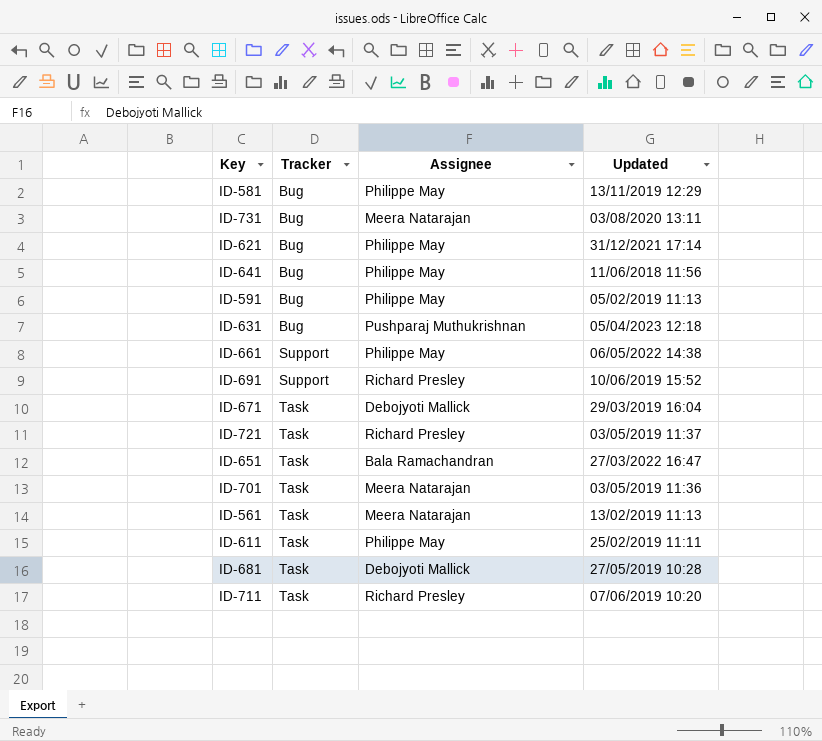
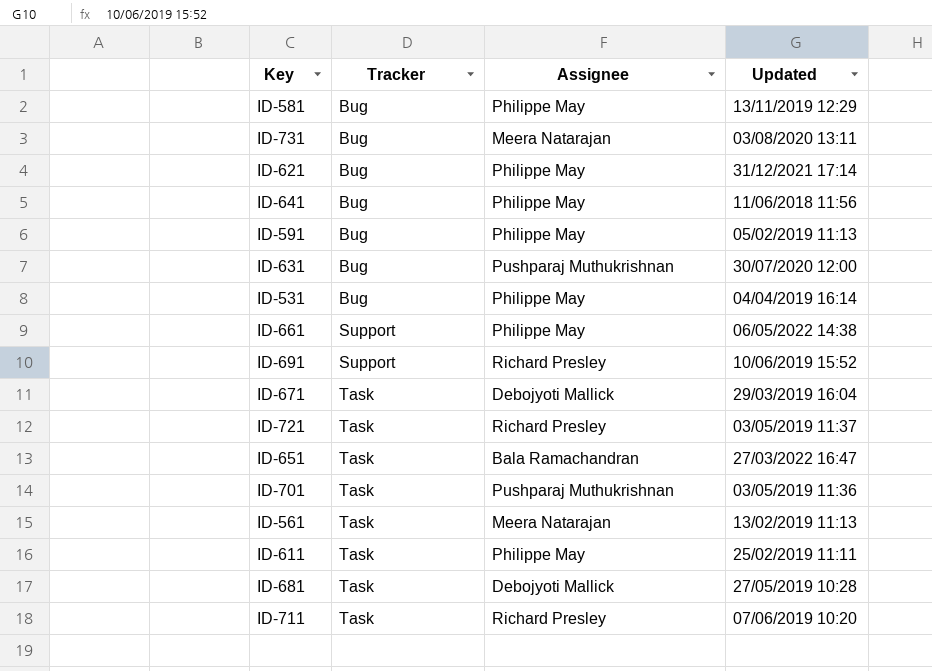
ID-631 | Updated: 05/04/2023 12:18 -> 30/07/2020 12:00
row ID-531: none -> Bug | Philippe May | 04/04/2019 16:14
ID-701 | Assignee: Meera Natarajan -> Pushparaj Muthukrishnan

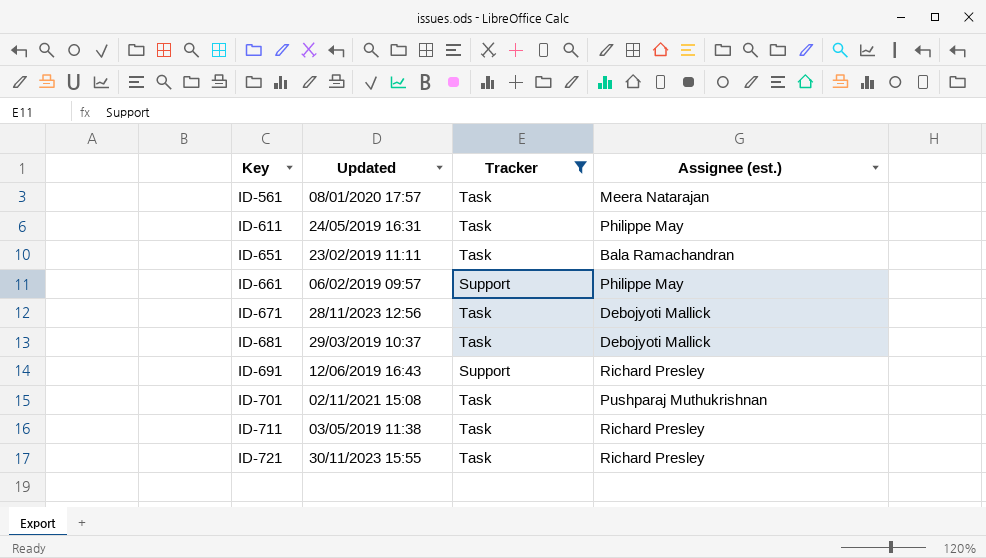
filter: none -> Tracker != Bug
row order: Tracker ascending -> Key ascending
column Updated | position: 4 -> 2
column name: Assignee -> Assignee (est.)
ID-561 | Updated: 13/02/2019 11:13 -> 08/01/2020 17:57
ID-611 | Updated: 25/02/2019 11:11 -> 24/05/2019 16:31
ID-651 | Updated: 27/03/2022 16:47 -> 23/02/2019 11:11
ID-661 | Updated: 06/05/2022 14:38 -> 06/02/2019 09:57
ID-671 | Updated: 29/03/2019 16:04 -> 28/11/2023 12:56
ID-681 | Updated: 27/05/2019 10:28 -> 29/03/2019 10:37
ID-691 | Updated: 10/06/2019 15:52 -> 12/06/2019 16:43
ID-701 | Updated: 03/05/2019 11:36 -> 02/11/2021 15:08
ID-711 | Updated: 07/06/2019 10:20 -> 03/05/2019 11:38
ID-721 | Updated: 03/05/2019 11:37 -> 30/11/2023 15:55

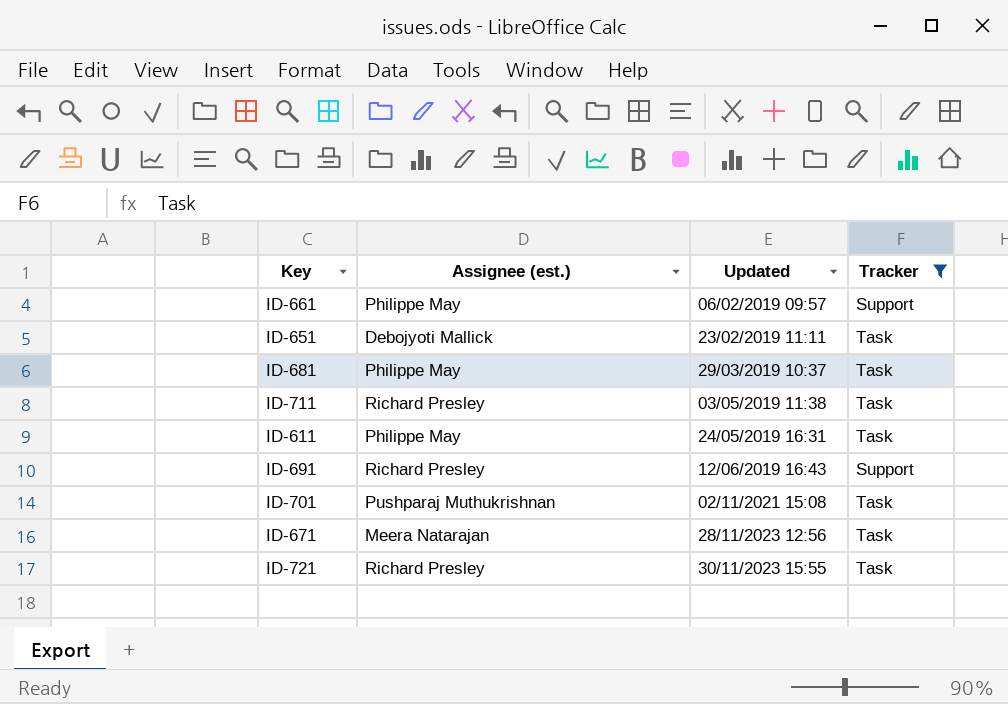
row order: Key ascending -> Updated ascending
column Assignee (est.) | position: 4 -> 2
row ID-561: 08/01/2020 17:57 | Task | Meera Natarajan -> none
ID-651 | Assignee (est.): Bala Ramachandran -> Debojyoti Mallick
ID-681 | Assignee (est.): Debojyoti Mallick -> Philippe May
ID-671 | Assignee (est.): Debojyoti Mallick -> Meera Natarajan

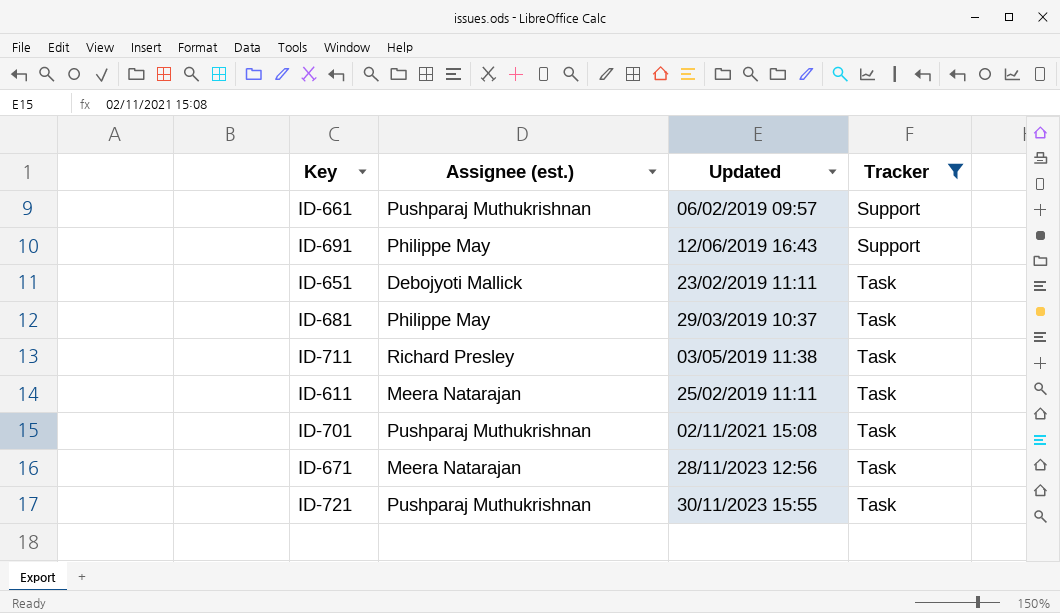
row order: Updated ascending -> Tracker ascending
ID-661 | Assignee (est.): Philippe May -> Pushparaj Muthukrishnan
ID-691 | Assignee (est.): Richard Presley -> Philippe May
ID-611 | Assignee (est.): Philippe May -> Meera Natarajan
ID-611 | Updated: 24/05/2019 16:31 -> 25/02/2019 11:11
ID-721 | Assignee (est.): Richard Presley -> Pushparaj Muthukrishnan

